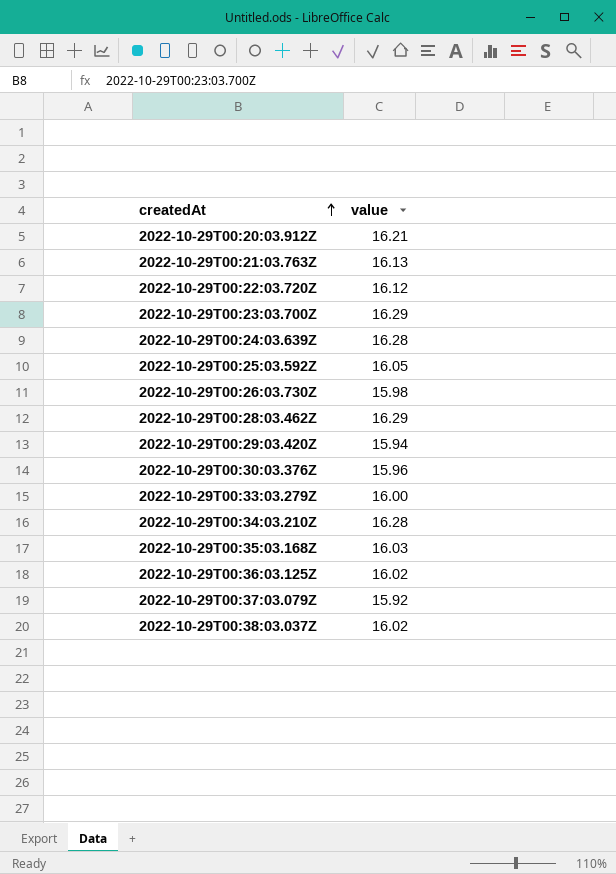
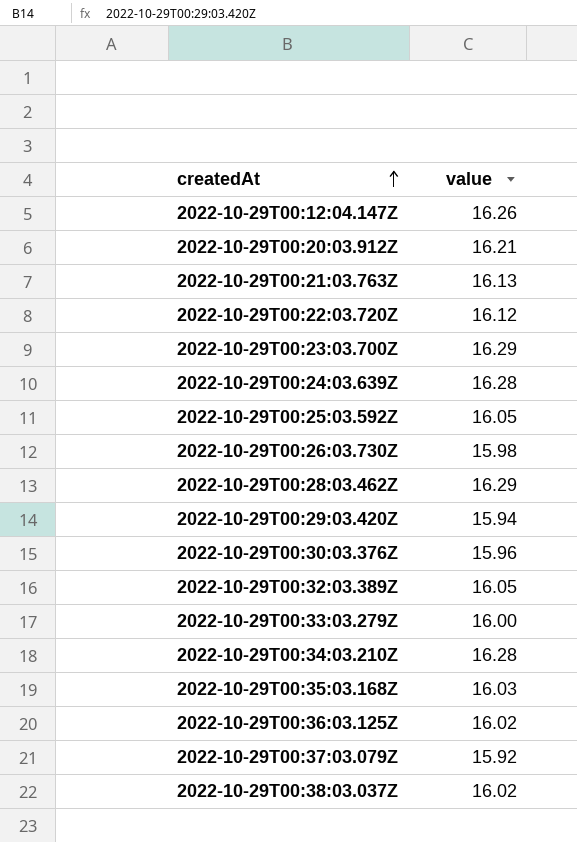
row 2022-10-29T00:12:04.147Z: none -> 16.26
row 2022-10-29T00:32:03.389Z: none -> 16.05

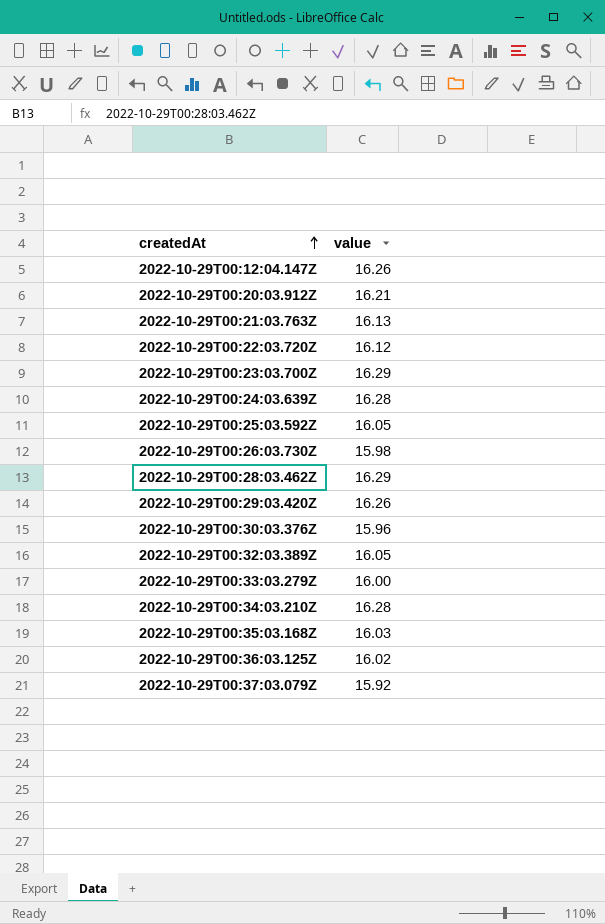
row 2022-10-29T00:38:03.037Z: 16.02 -> none
2022-10-29T00:29:03.420Z | value: 15.94 -> 16.26

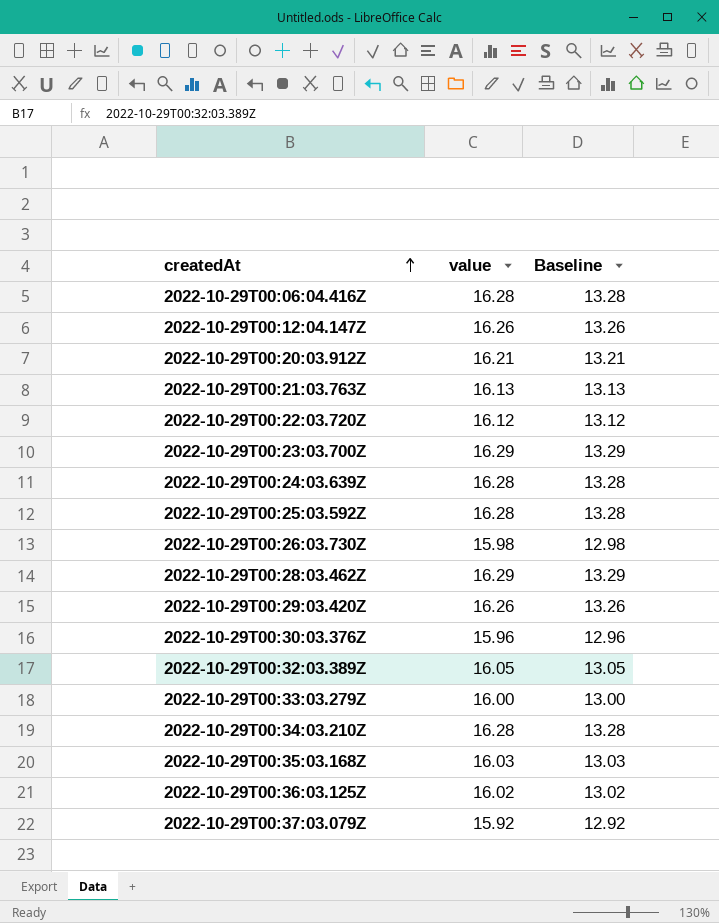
column Baseline | formula: none -> [value] - 3
row 2022-10-29T00:06:04.416Z: none -> 16.28 | 13.28
2022-10-29T00:25:03.592Z | value: 16.05 -> 16.28

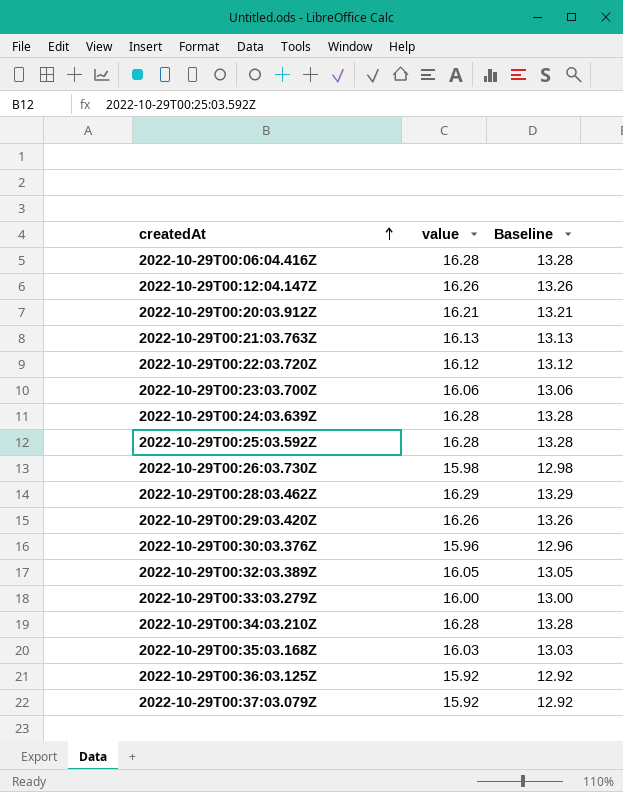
2022-10-29T00:23:03.700Z | value: 16.29 -> 16.06
2022-10-29T00:23:03.700Z | Baseline: 13.29 -> 13.06
2022-10-29T00:36:03.125Z | value: 16.02 -> 15.92
2022-10-29T00:36:03.125Z | Baseline: 13.02 -> 12.92

